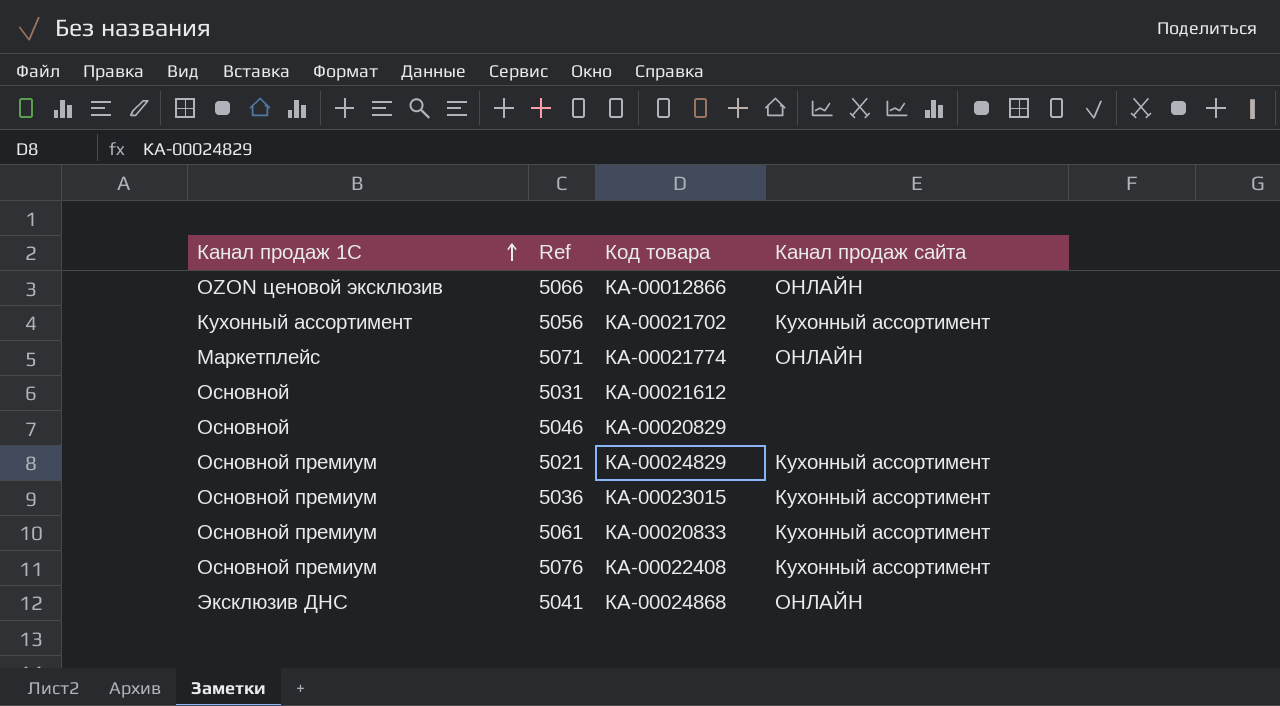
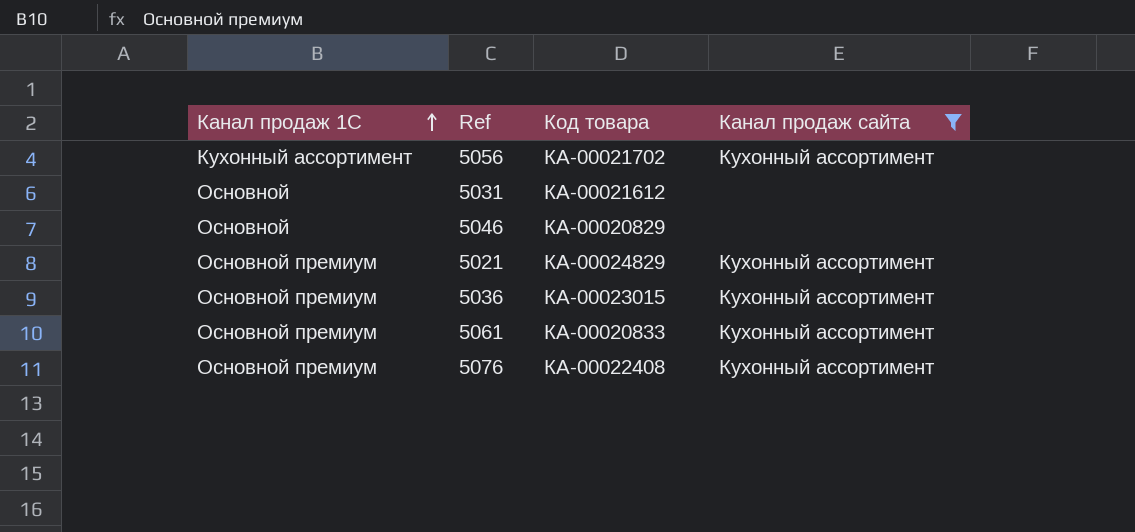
filter: none -> Канал продаж сайта != ОНЛАЙН

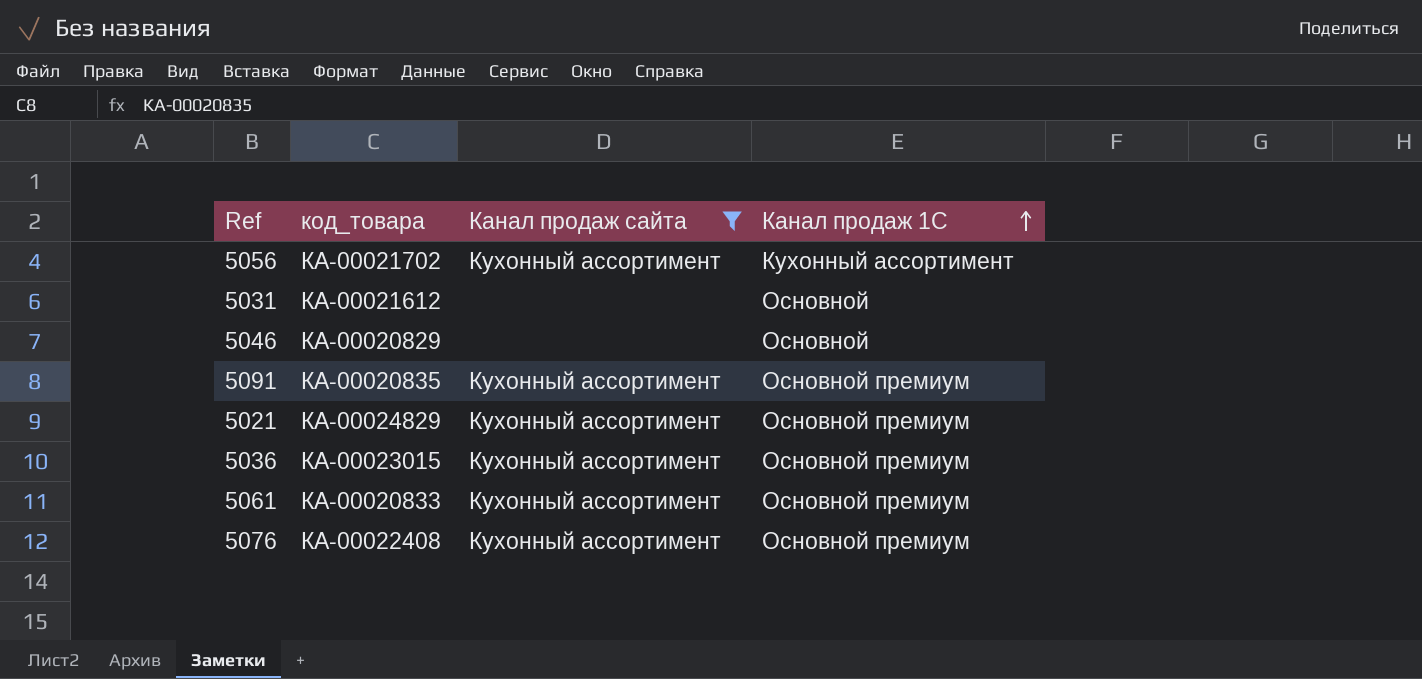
column name: Код товара -> код_товара
column Канал продаж 1С | position: 1 -> 4
row 5091: none -> КА-00020835 | Кухонный ассортимент | Основной премиум

